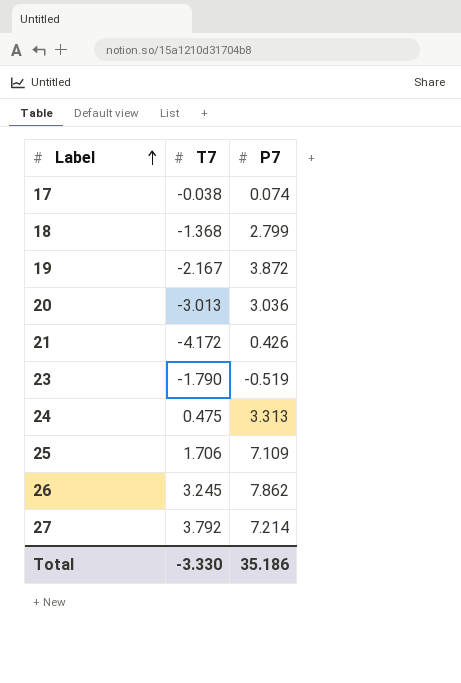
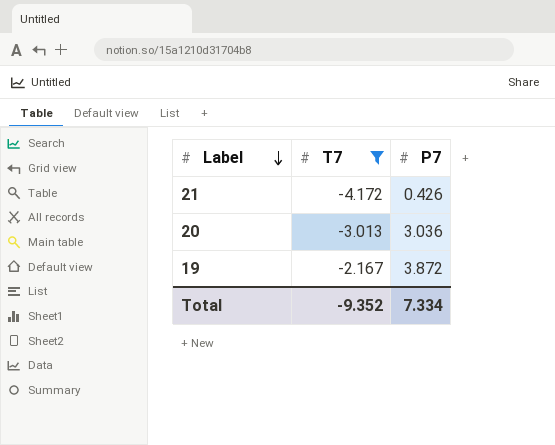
filter: none -> T7 <= -2.167
row order: Label ascending -> Label descending
Total | T7: -3.330 -> -9.352
Total | P7: 35.186 -> 7.334

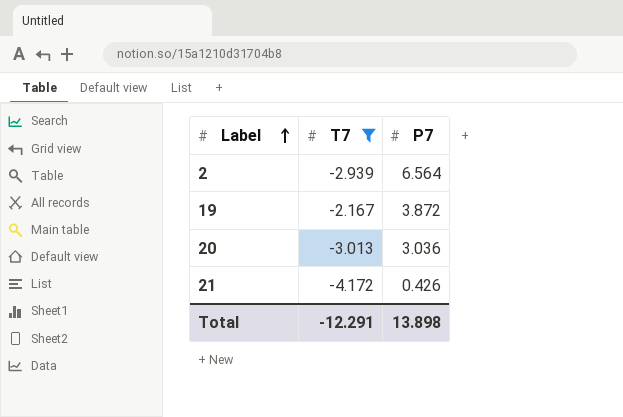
row order: Label descending -> Label ascending
row 2: none -> -2.939 | 6.564
Total | T7: -9.352 -> -12.291
Total | P7: 7.334 -> 13.898

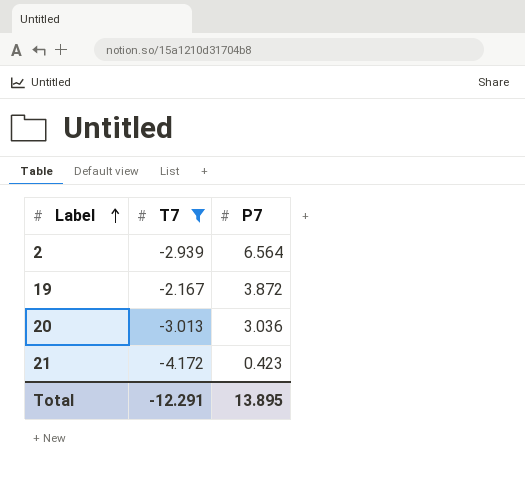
21 | P7: 0.426 -> 0.423
Total | P7: 13.898 -> 13.895

